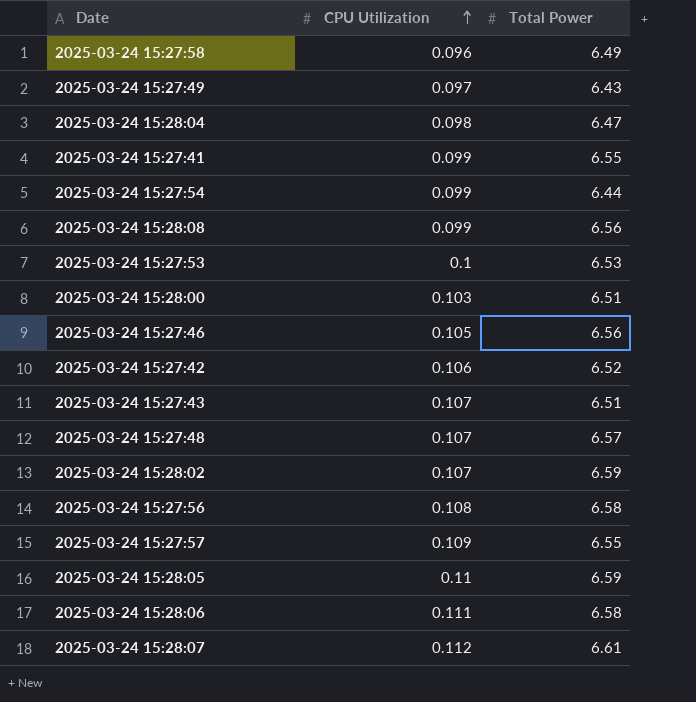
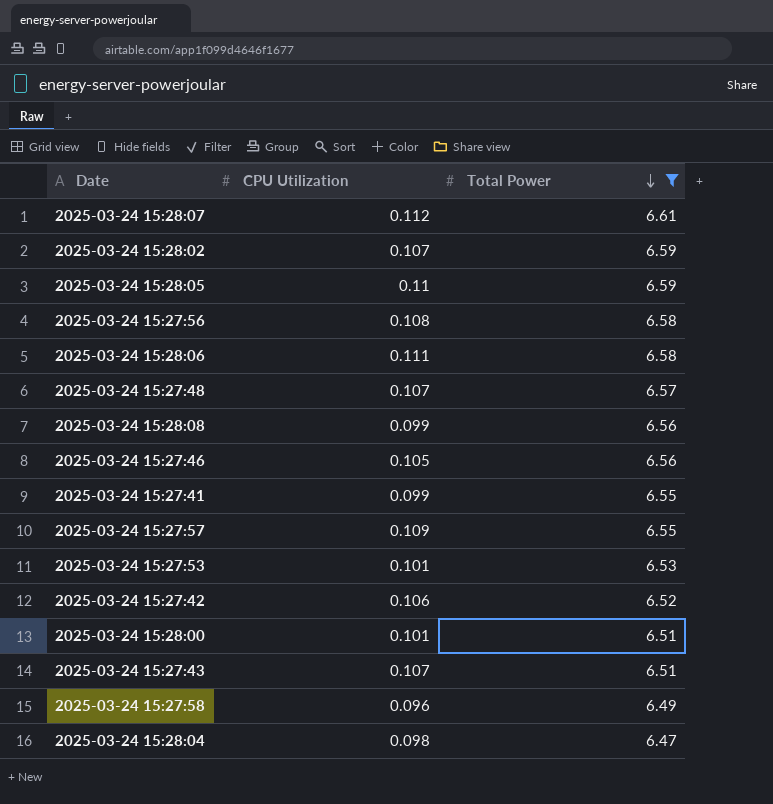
filter: none -> Total Power >= 6.47
row order: CPU Utilization ascending -> Total Power descending
2025-03-24 15:27:53 | CPU Utilization: 0.1 -> 0.101
2025-03-24 15:28:00 | CPU Utilization: 0.103 -> 0.101

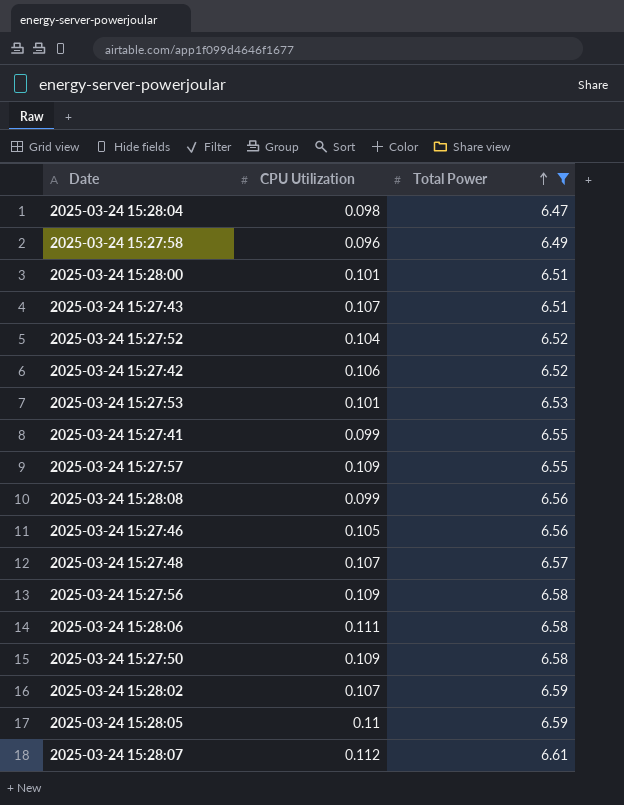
row order: Total Power descending -> Total Power ascending
row 2025-03-24 15:27:52: none -> 0.104 | 6.52
2025-03-24 15:27:56 | CPU Utilization: 0.108 -> 0.109
row 2025-03-24 15:27:50: none -> 0.109 | 6.58

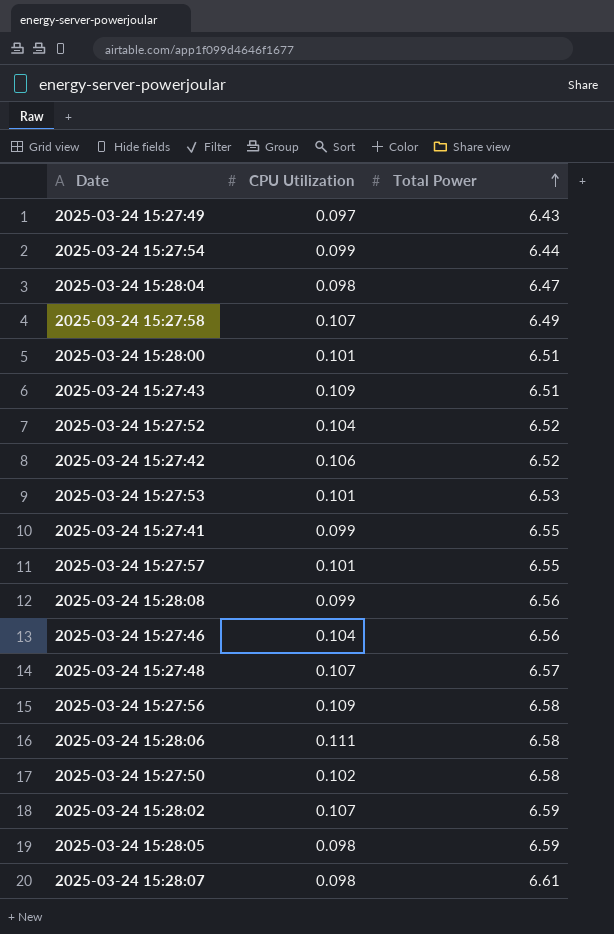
filter: Total Power >= 6.47 -> none
2025-03-24 15:27:58 | CPU Utilization: 0.096 -> 0.107
2025-03-24 15:27:43 | CPU Utilization: 0.107 -> 0.109
2025-03-24 15:27:57 | CPU Utilization: 0.109 -> 0.101
2025-03-24 15:27:46 | CPU Utilization: 0.105 -> 0.104
2025-03-24 15:27:50 | CPU Utilization: 0.109 -> 0.102
2025-03-24 15:28:05 | CPU Utilization: 0.11 -> 0.098
2025-03-24 15:28:07 | CPU Utilization: 0.112 -> 0.098

